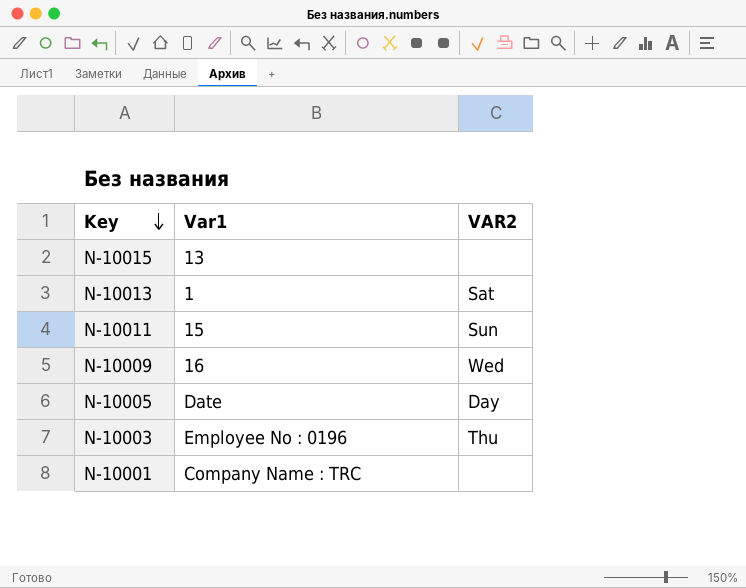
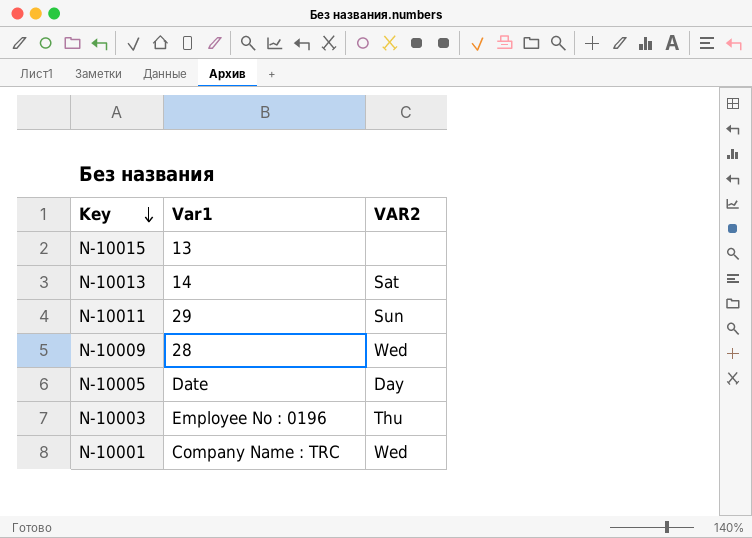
N-10013 | Var1: 1 -> 14
N-10011 | Var1: 15 -> 29
N-10009 | Var1: 16 -> 28
N-10001 | VAR2: none -> Wed

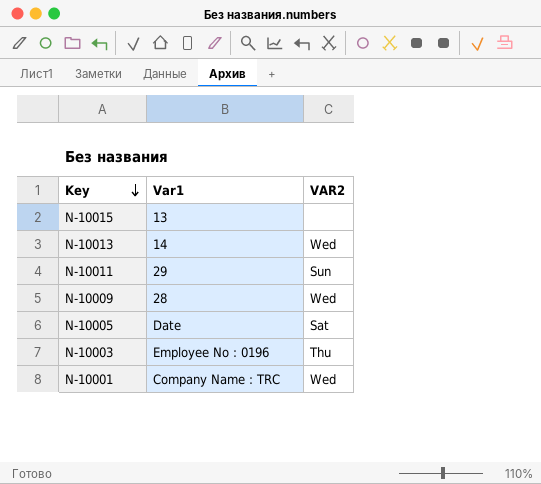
N-10013 | VAR2: Sat -> Wed
N-10005 | VAR2: Day -> Sat

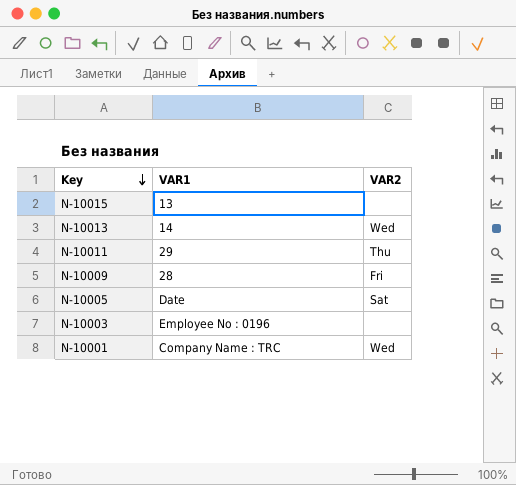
column name: Var1 -> VAR1
N-10011 | VAR2: Sun -> Thu
N-10009 | VAR2: Wed -> Fri
N-10003 | VAR2: Thu -> none

